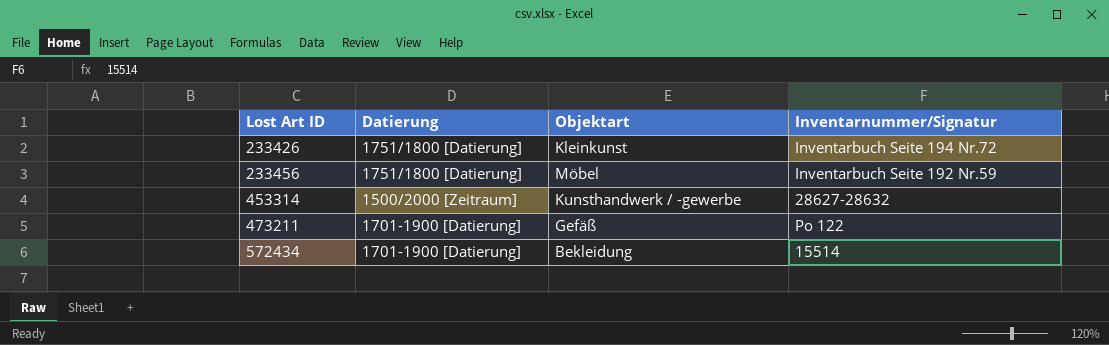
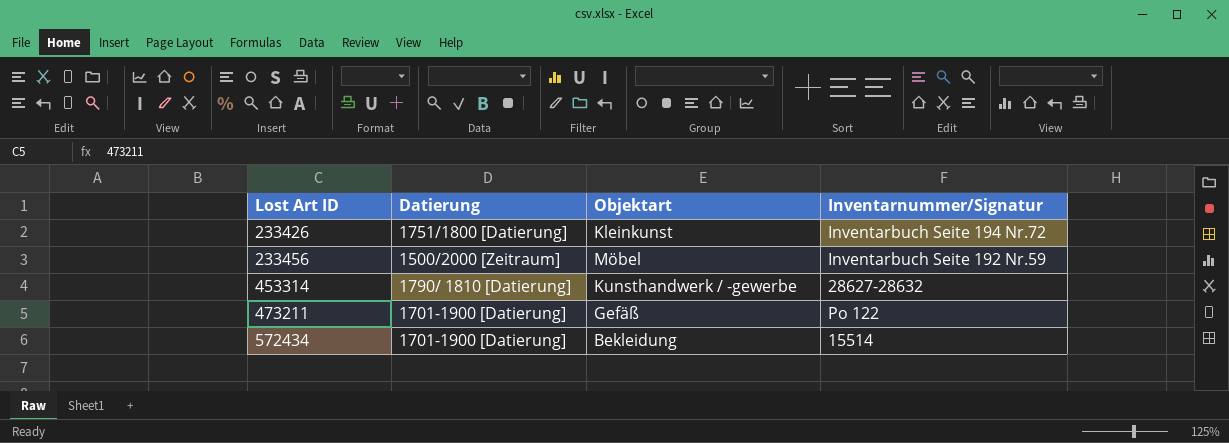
233456 | Datierung: 1751/1800 [Datierung] -> 1500/2000 [Zeitraum]
453314 | Datierung: 1500/2000 [Zeitraum] -> 1790/ 1810 [Datierung]

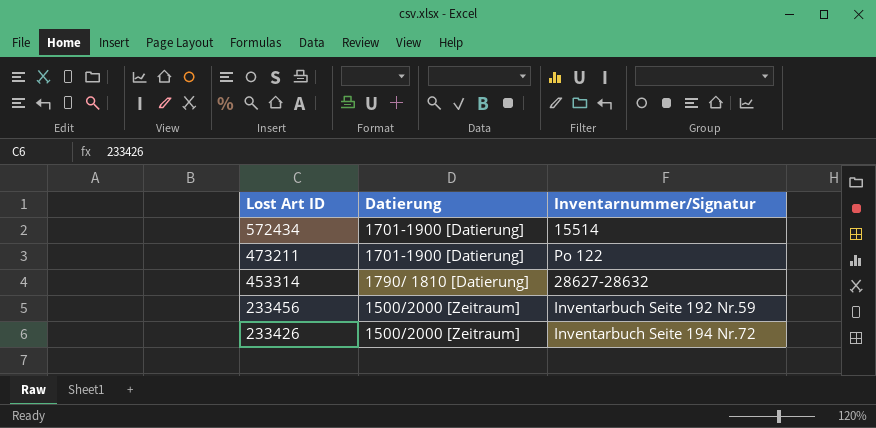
row order: Lost Art ID ascending -> Lost Art ID descending
column Objektart | position: 3 -> none
233426 | Datierung: 1751/1800 [Datierung] -> 1500/2000 [Zeitraum]

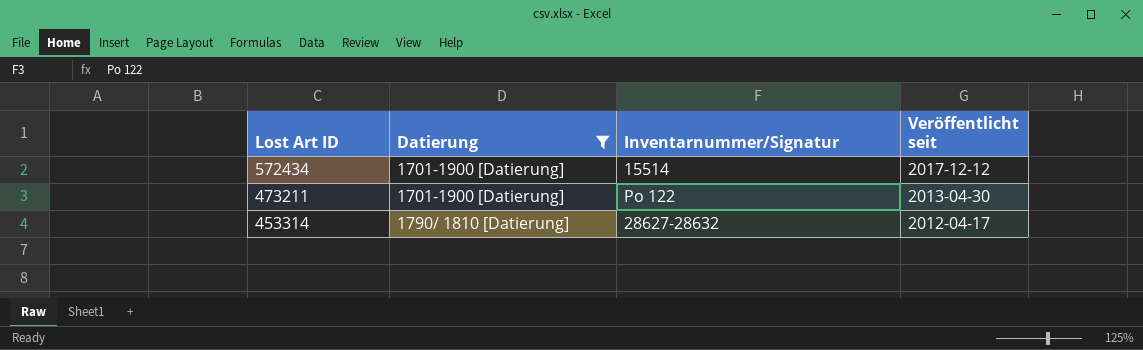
filter: none -> Datierung != 1500/2000 [Zeitraum]
column Veröffentlicht seit | position: none -> 4

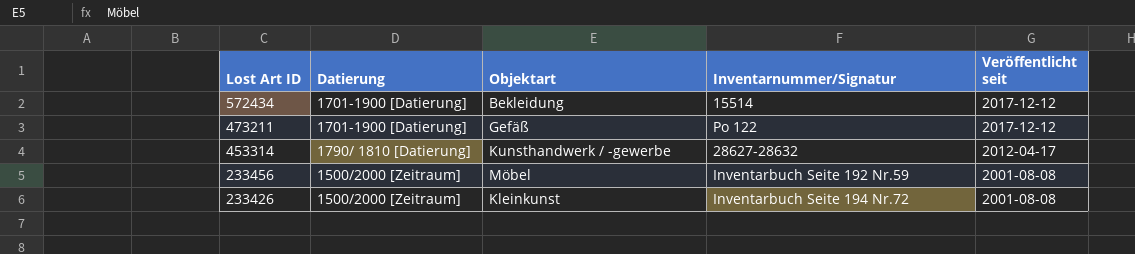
filter: Datierung != 1500/2000 [Zeitraum] -> none
column Objektart | position: none -> 3
473211 | Veröffentlicht seit: 2013-04-30 -> 2017-12-12

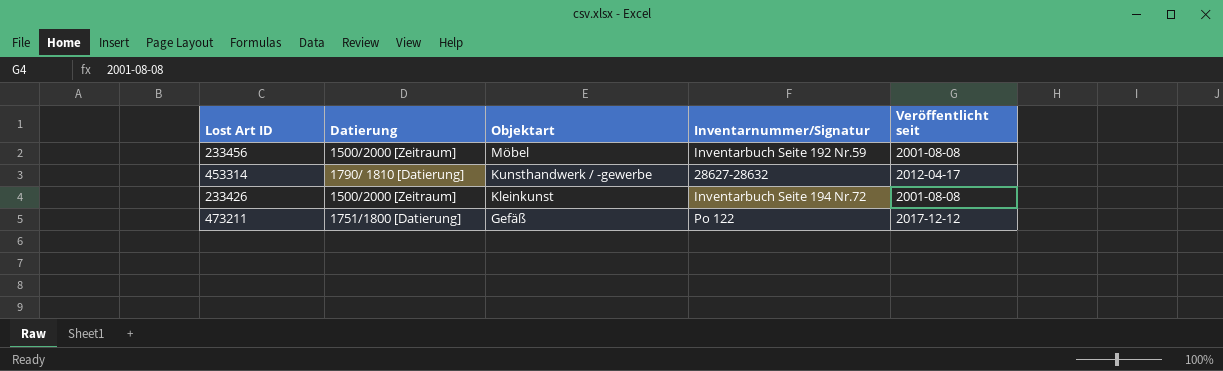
row order: Lost Art ID descending -> Objektart descending
row 572434: 1701-1900 [Datierung] | Bekleidung | 15514 | 2017-12-12 -> none
473211 | Datierung: 1701-1900 [Datierung] -> 1751/1800 [Datierung]

